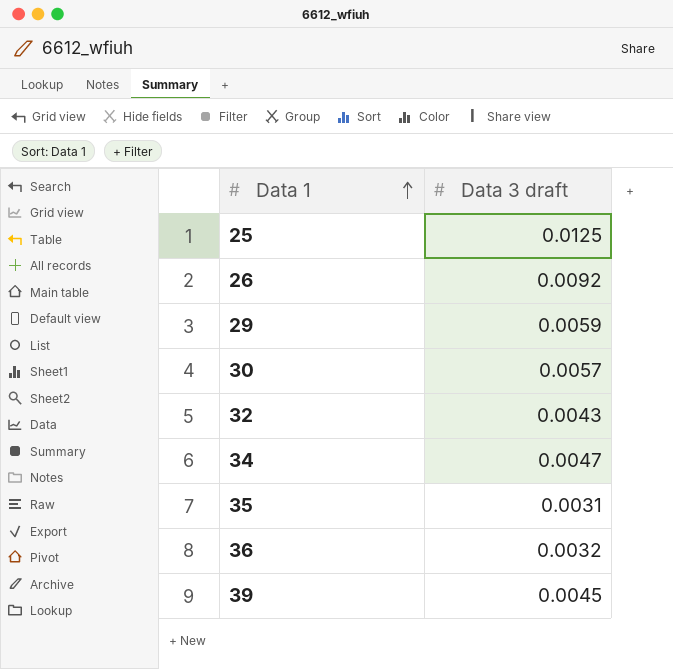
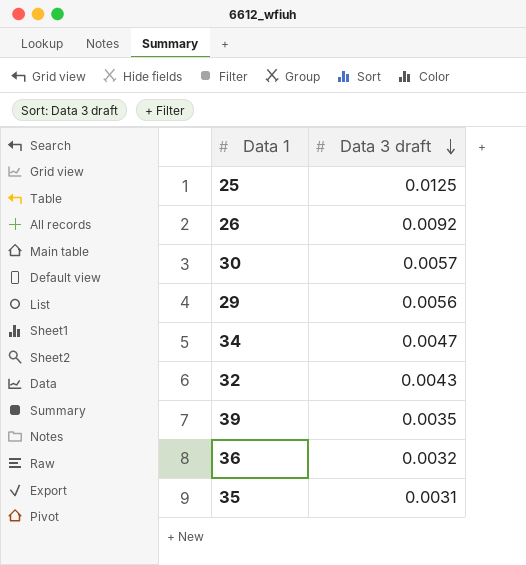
row order: Data 1 ascending -> Data 3 draft descending
29 | Data 3 draft: 0.0059 -> 0.0056
39 | Data 3 draft: 0.0045 -> 0.0035

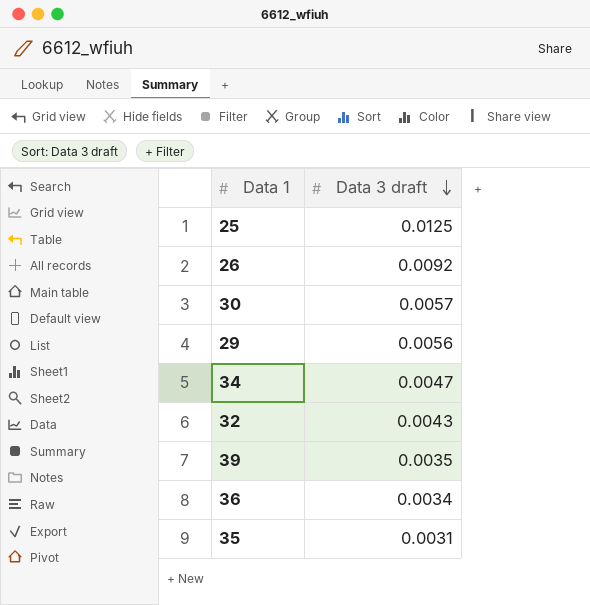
36 | Data 3 draft: 0.0032 -> 0.0034

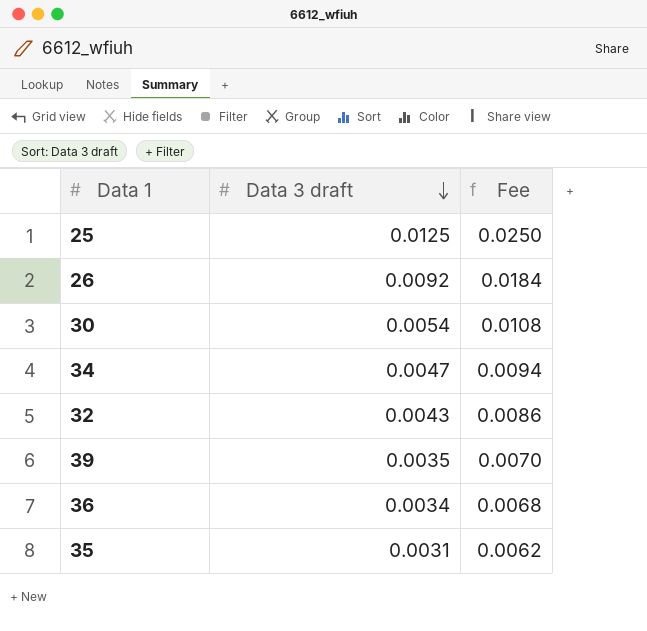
column Fee | formula: none -> [Data 3 draft] * 2
row 29: 0.0056 -> none
30 | Data 3 draft: 0.0057 -> 0.0054

